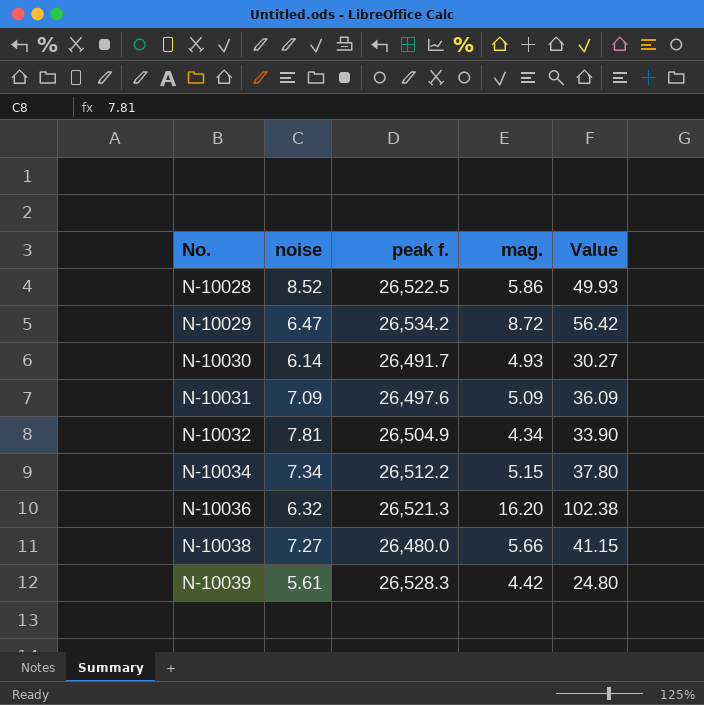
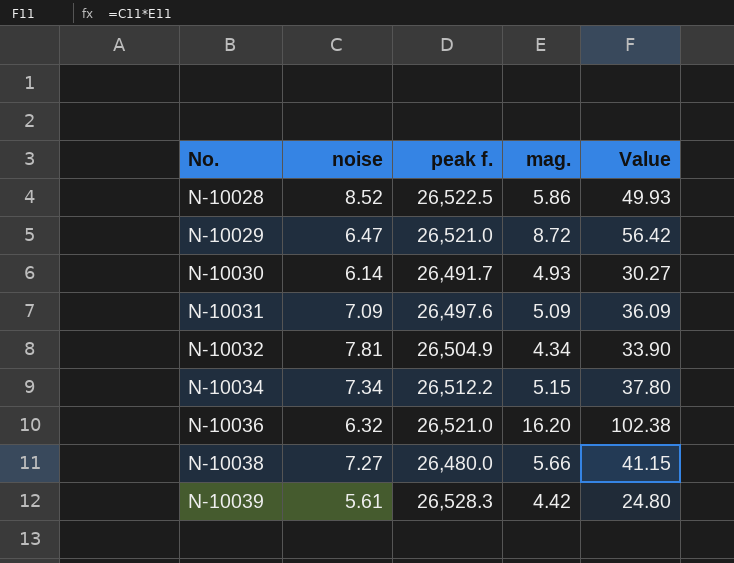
N-10029 | peak f.: 26,534.2 -> 26,521.0
N-10036 | peak f.: 26,521.3 -> 26,521.0

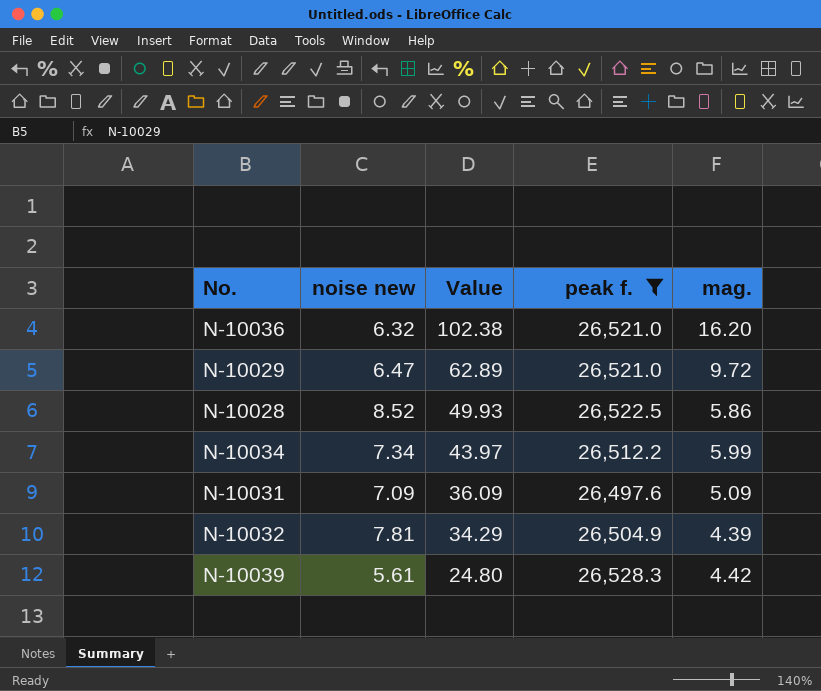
filter: none -> peak f. >= 26,497.6
row order: No. ascending -> Value descending
column name: noise -> noise new
column Value | position: 5 -> 3
N-10029 | Value: 56.42 -> 62.89
N-10029 | mag.: 8.72 -> 9.72
N-10034 | Value: 37.80 -> 43.97
N-10034 | mag.: 5.15 -> 5.99
N-10032 | Value: 33.90 -> 34.29
N-10032 | mag.: 4.34 -> 4.39

